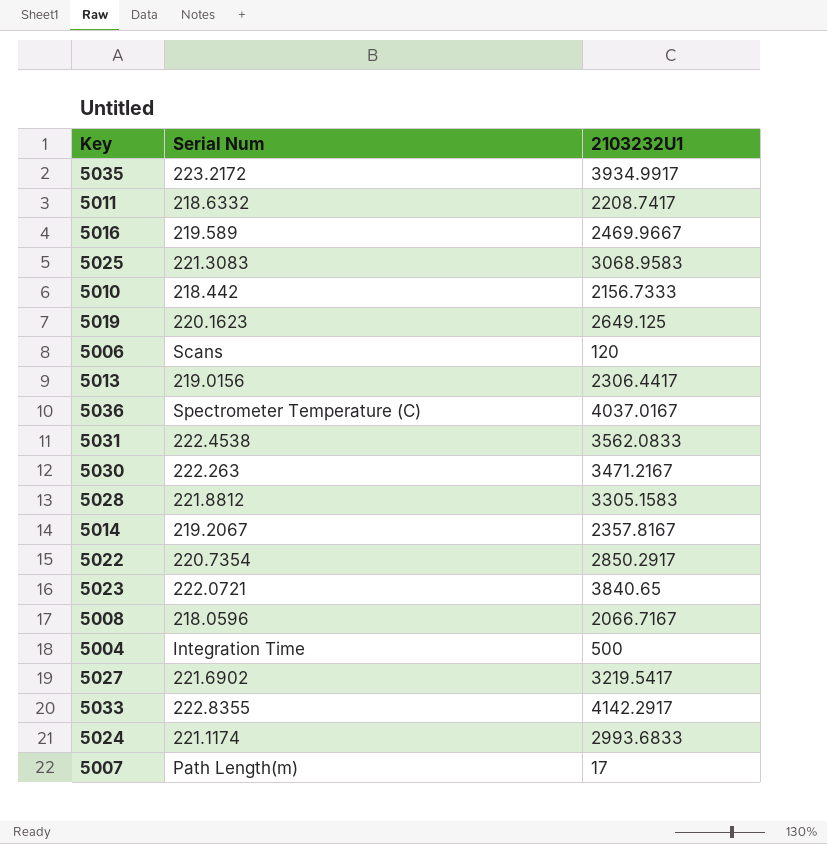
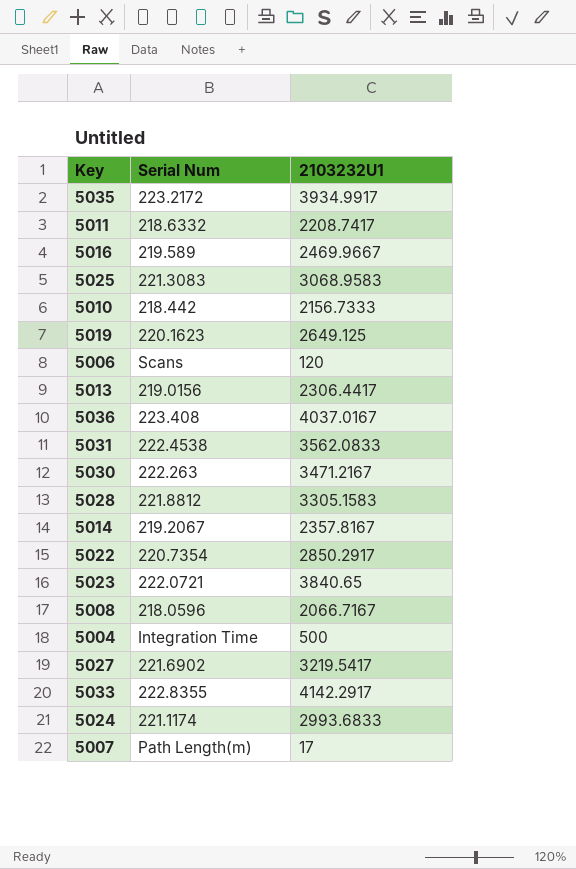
5036 | Serial Num: Spectrometer Temperature (C) -> 223.408

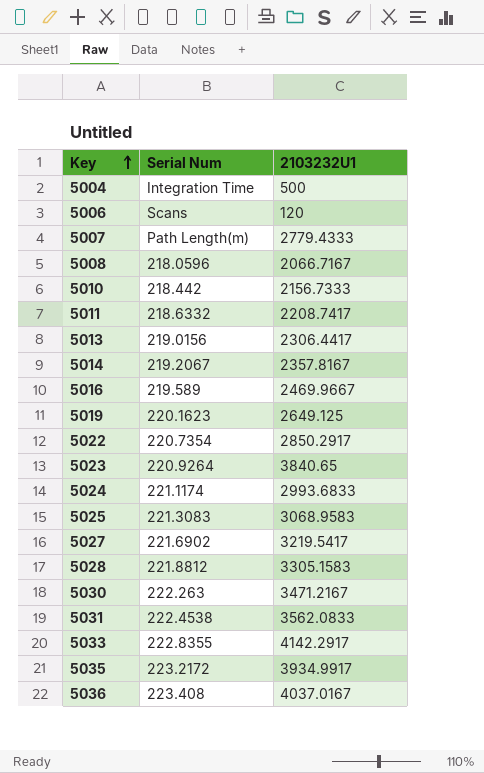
row order: none -> Key ascending
5007 | 2103232U1: 17 -> 2779.4333
5023 | Serial Num: 222.0721 -> 220.9264

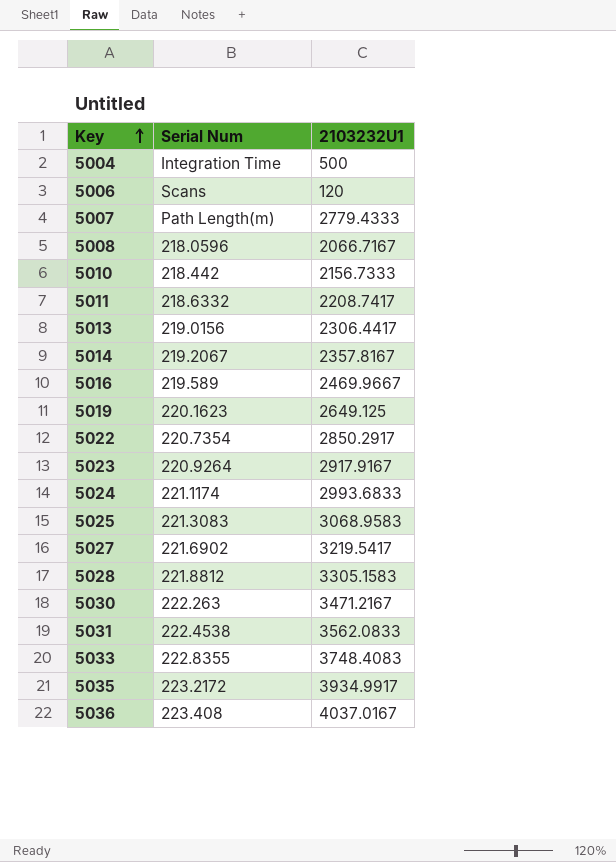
5023 | 2103232U1: 3840.65 -> 2917.9167
5033 | 2103232U1: 4142.2917 -> 3748.4083

